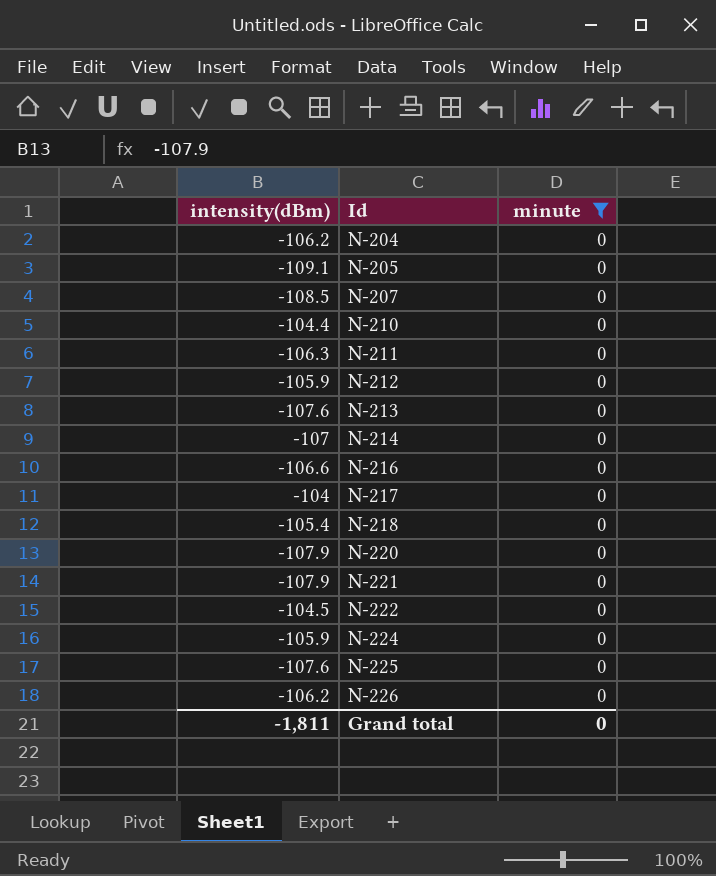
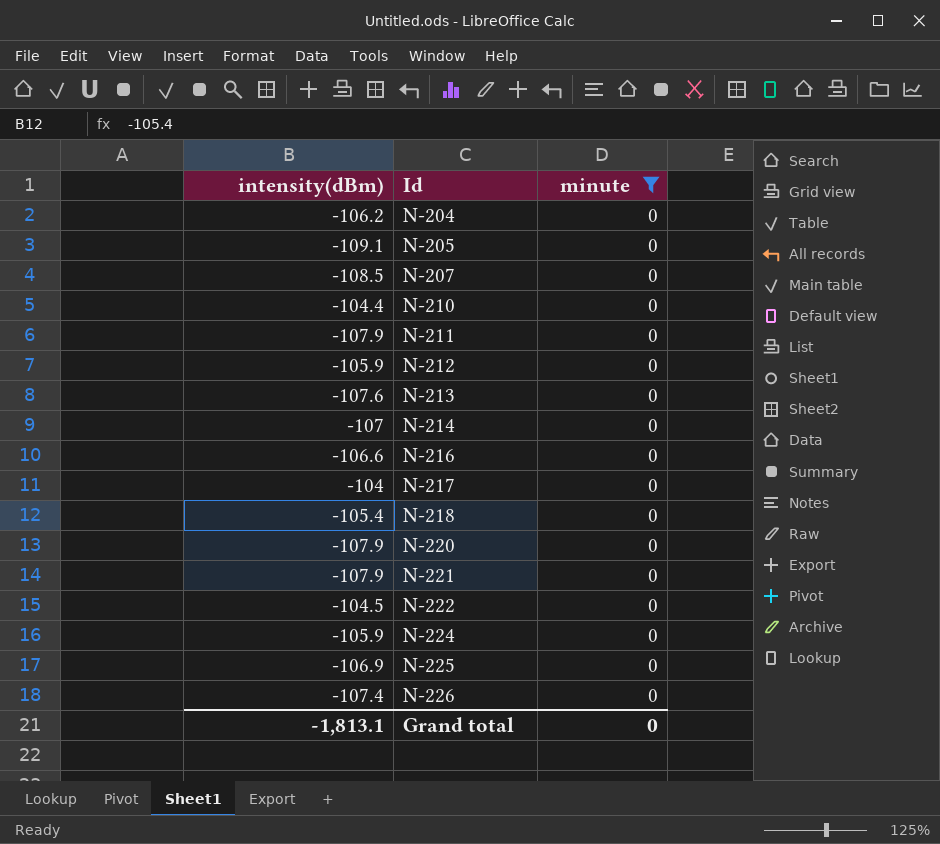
N-211 | intensity(dBm): -106.3 -> -107.9
N-225 | intensity(dBm): -107.6 -> -106.9
N-226 | intensity(dBm): -106.2 -> -107.4
Grand total | intensity(dBm): -1,811 -> -1,813.1

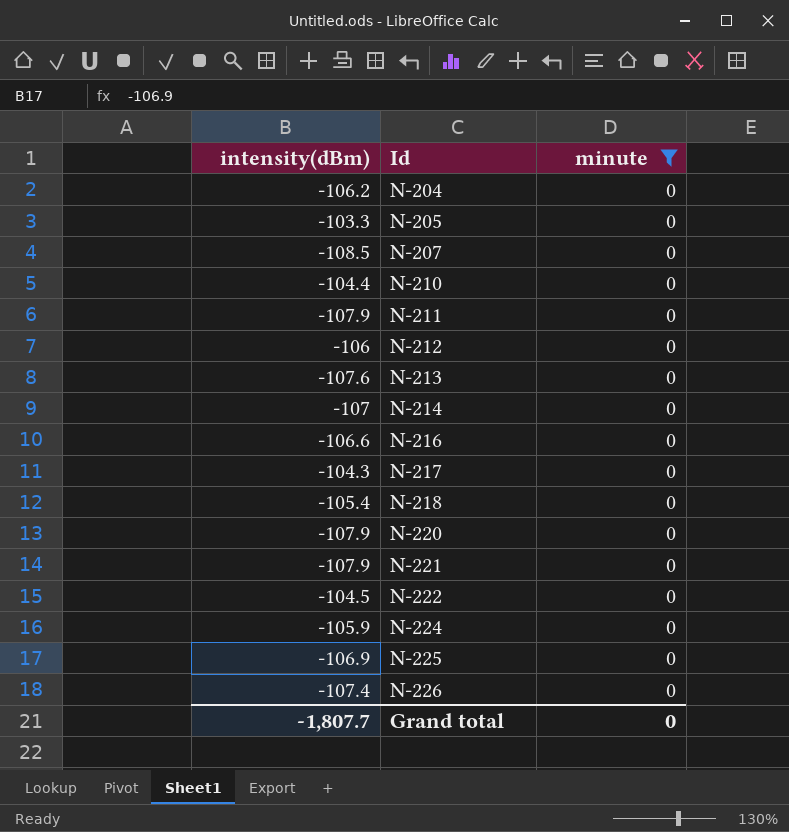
N-205 | intensity(dBm): -109.1 -> -103.3
N-212 | intensity(dBm): -105.9 -> -106
N-217 | intensity(dBm): -104 -> -104.3
Grand total | intensity(dBm): -1,813.1 -> -1,807.7

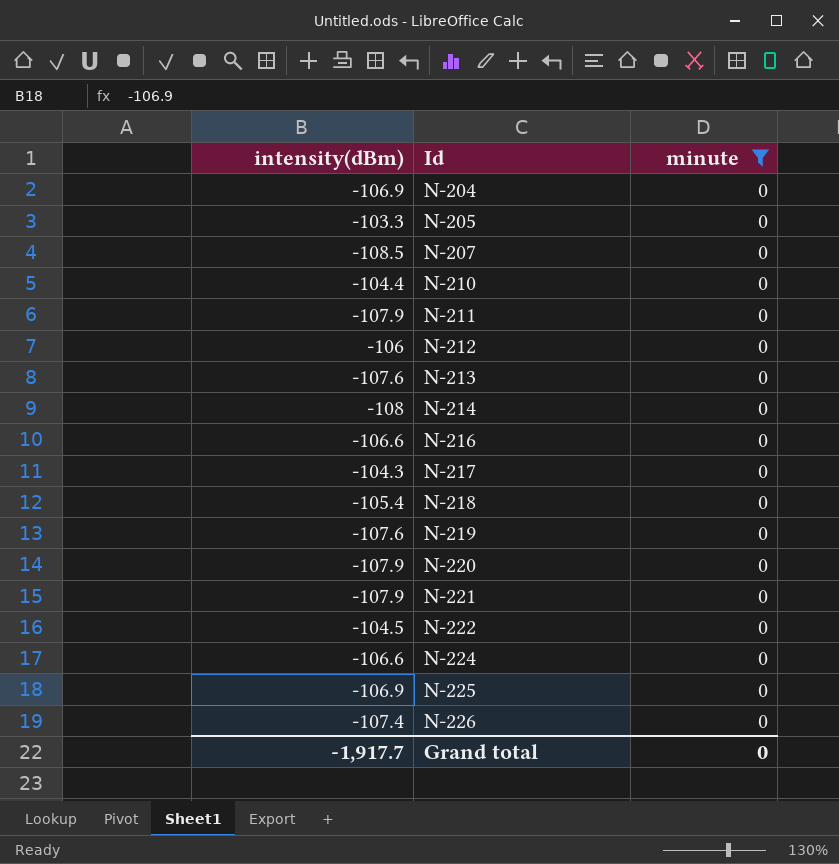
N-204 | intensity(dBm): -106.2 -> -106.9
N-214 | intensity(dBm): -107 -> -108
row N-219: none -> -107.6 | 0
N-224 | intensity(dBm): -105.9 -> -106.6
Grand total | intensity(dBm): -1,807.7 -> -1,917.7

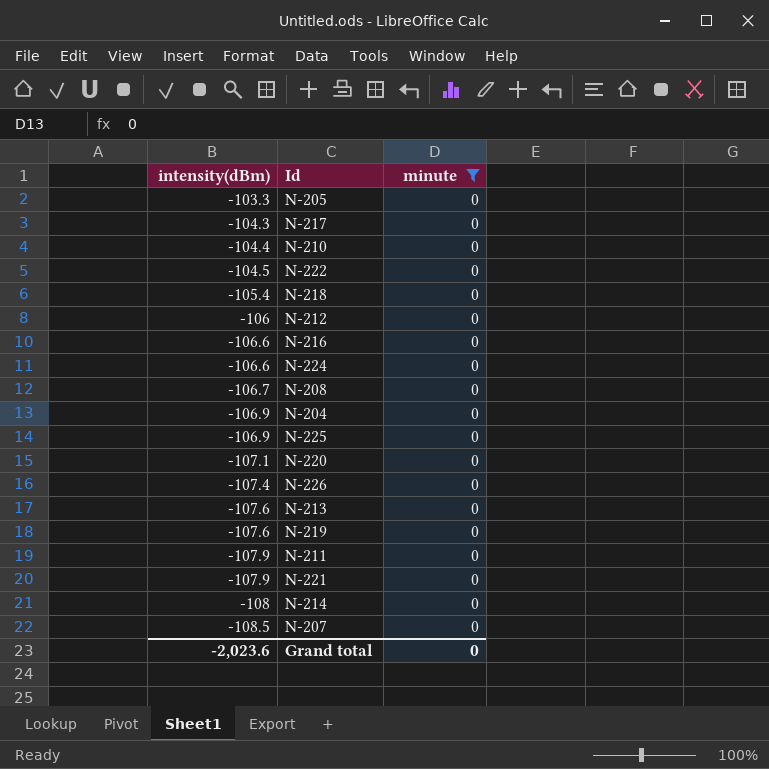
row order: Id ascending -> intensity(dBm) descending
row N-208: none -> -106.7 | 0
N-220 | intensity(dBm): -107.9 -> -107.1
Grand total | intensity(dBm): -1,917.7 -> -2,023.6

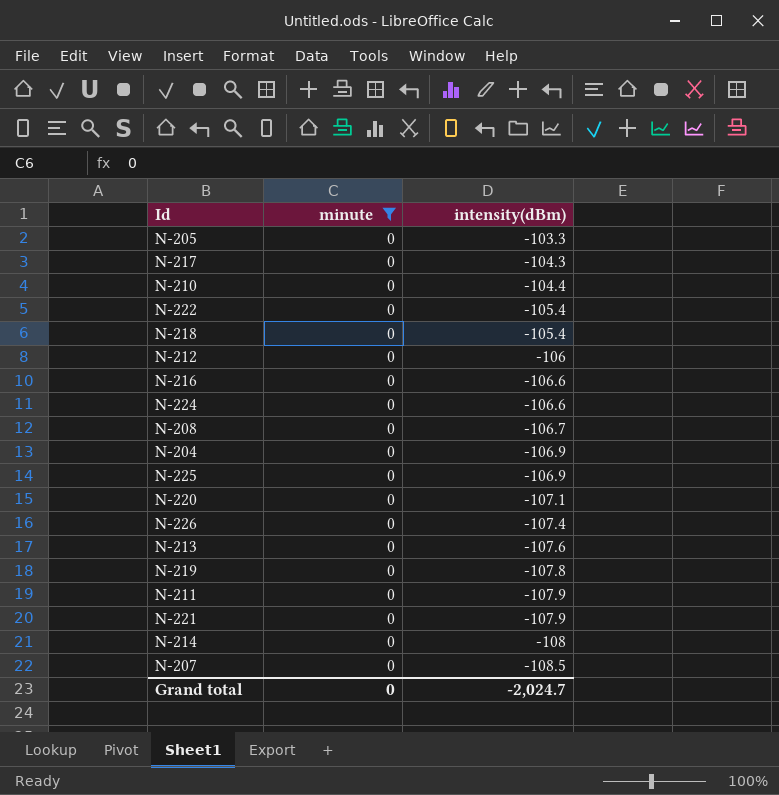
column intensity(dBm) | position: 1 -> 3
N-222 | intensity(dBm): -104.5 -> -105.4
N-219 | intensity(dBm): -107.6 -> -107.8
Grand total | intensity(dBm): -2,023.6 -> -2,024.7

